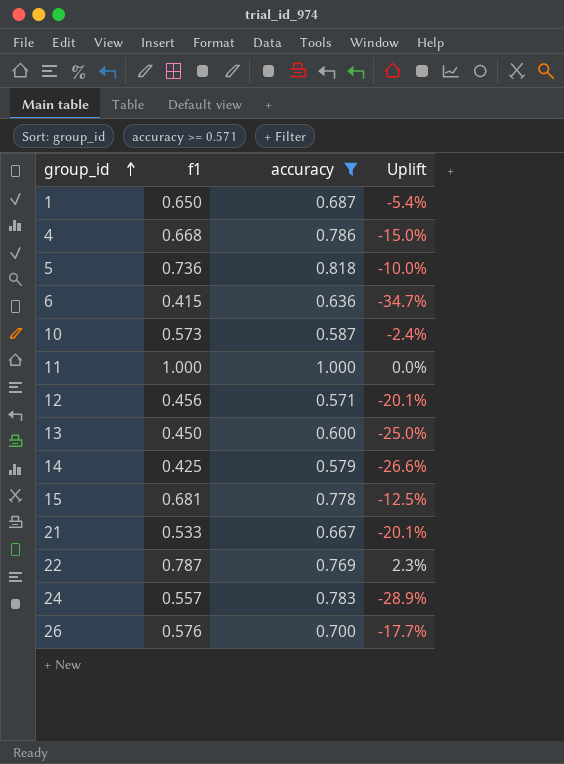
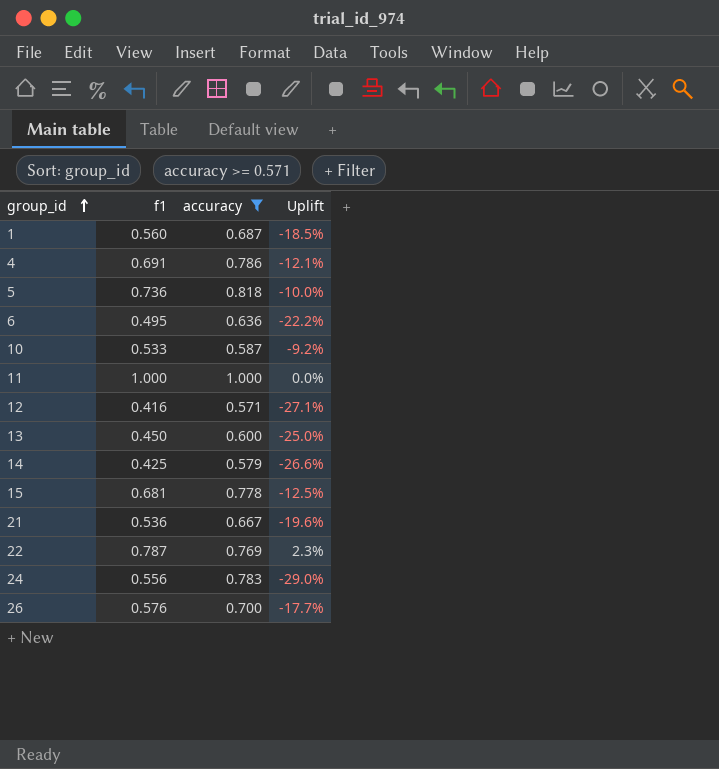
1 | f1: 0.650 -> 0.560
1 | Uplift: -5.4% -> -18.5%
4 | f1: 0.668 -> 0.691
4 | Uplift: -15.0% -> -12.1%
6 | f1: 0.415 -> 0.495
6 | Uplift: -34.7% -> -22.2%
10 | f1: 0.573 -> 0.533
10 | Uplift: -2.4% -> -9.2%
12 | f1: 0.456 -> 0.416
12 | Uplift: -20.1% -> -27.1%
21 | f1: 0.533 -> 0.536
21 | Uplift: -20.1% -> -19.6%
24 | f1: 0.557 -> 0.556
24 | Uplift: -28.9% -> -29.0%

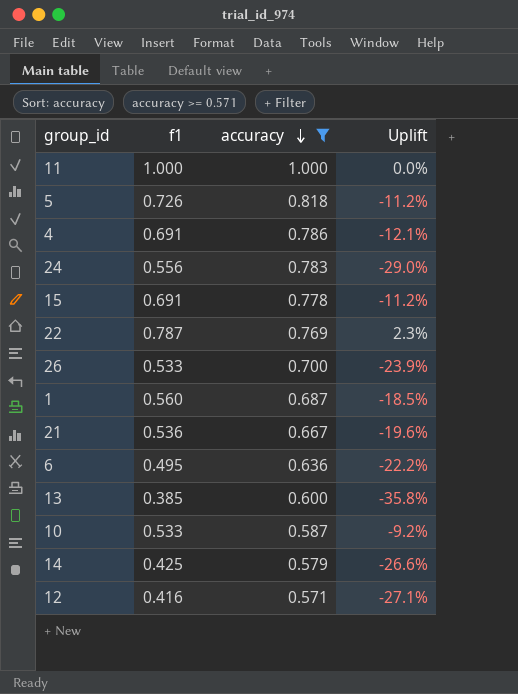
row order: group_id ascending -> accuracy descending
5 | f1: 0.736 -> 0.726
5 | Uplift: -10.0% -> -11.2%
15 | f1: 0.681 -> 0.691
15 | Uplift: -12.5% -> -11.2%
26 | f1: 0.576 -> 0.533
26 | Uplift: -17.7% -> -23.9%
13 | f1: 0.450 -> 0.385
13 | Uplift: -25.0% -> -35.8%

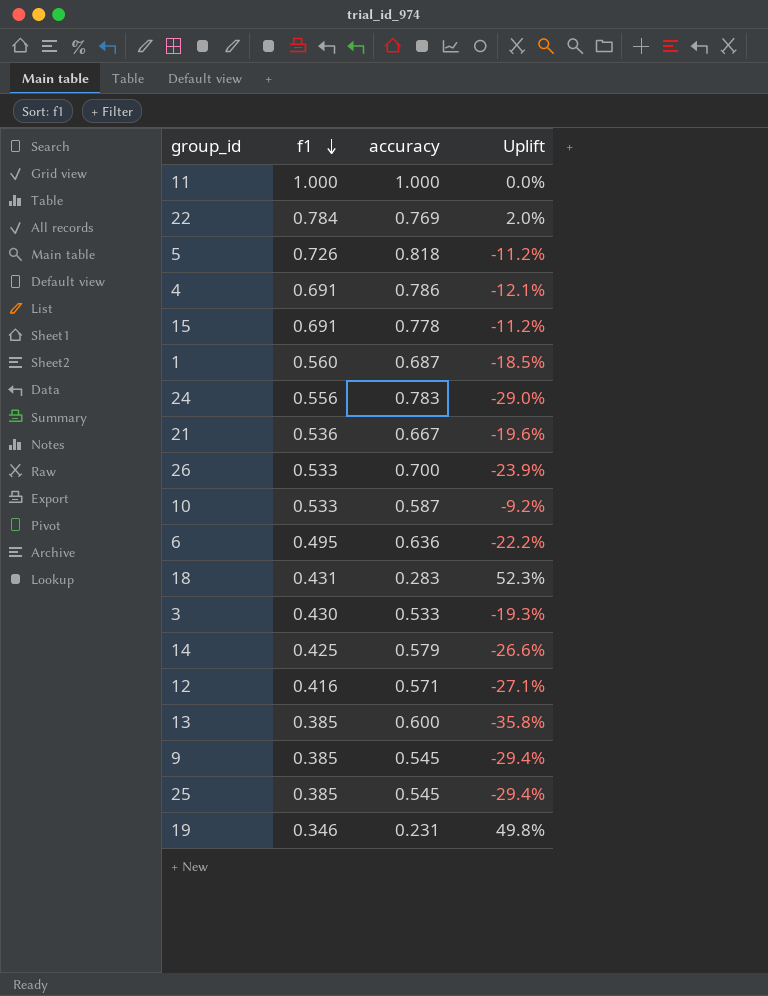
filter: accuracy >= 0.571 -> none
row order: accuracy descending -> f1 descending
22 | f1: 0.787 -> 0.784
22 | Uplift: 2.3% -> 2.0%

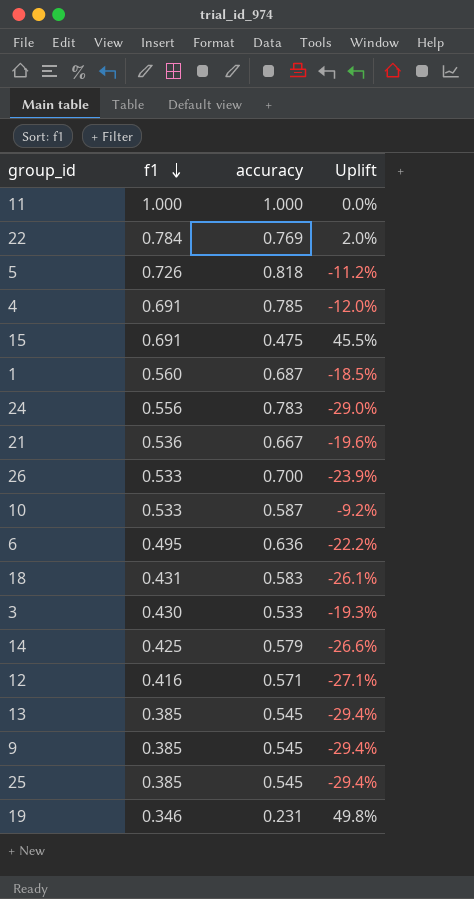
4 | accuracy: 0.786 -> 0.785
4 | Uplift: -12.1% -> -12.0%
15 | accuracy: 0.778 -> 0.475
15 | Uplift: -11.2% -> 45.5%
18 | accuracy: 0.283 -> 0.583
18 | Uplift: 52.3% -> -26.1%
13 | accuracy: 0.600 -> 0.545
13 | Uplift: -35.8% -> -29.4%

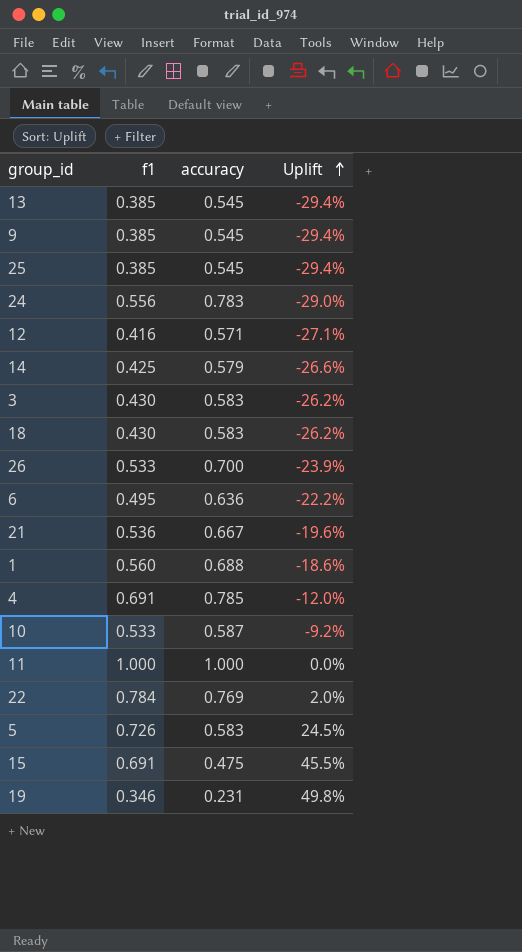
row order: f1 descending -> Uplift ascending
3 | accuracy: 0.533 -> 0.583
3 | Uplift: -19.3% -> -26.2%
18 | f1: 0.431 -> 0.430
18 | Uplift: -26.1% -> -26.2%
1 | accuracy: 0.687 -> 0.688
1 | Uplift: -18.5% -> -18.6%
5 | accuracy: 0.818 -> 0.583
5 | Uplift: -11.2% -> 24.5%

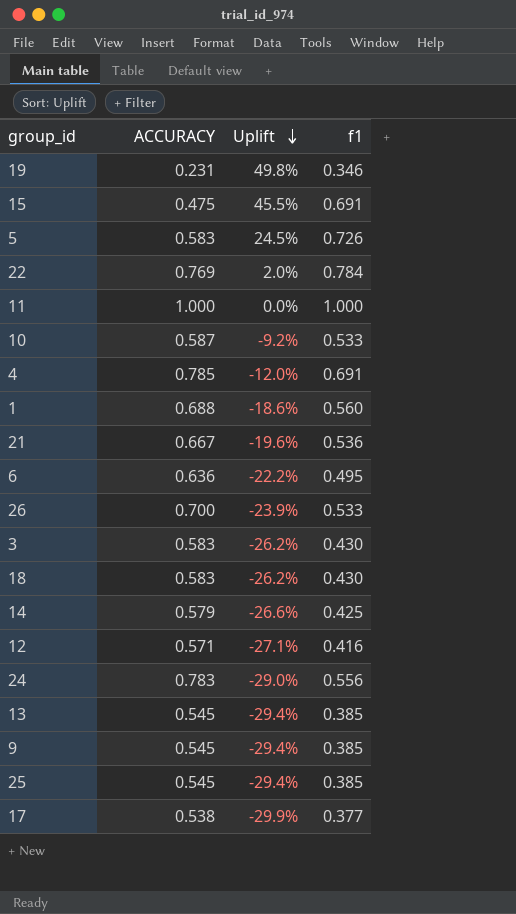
row order: Uplift ascending -> Uplift descending
column name: accuracy -> ACCURACY
column f1 | position: 2 -> 4
row 17: none -> 0.538 | -29.9% | 0.377

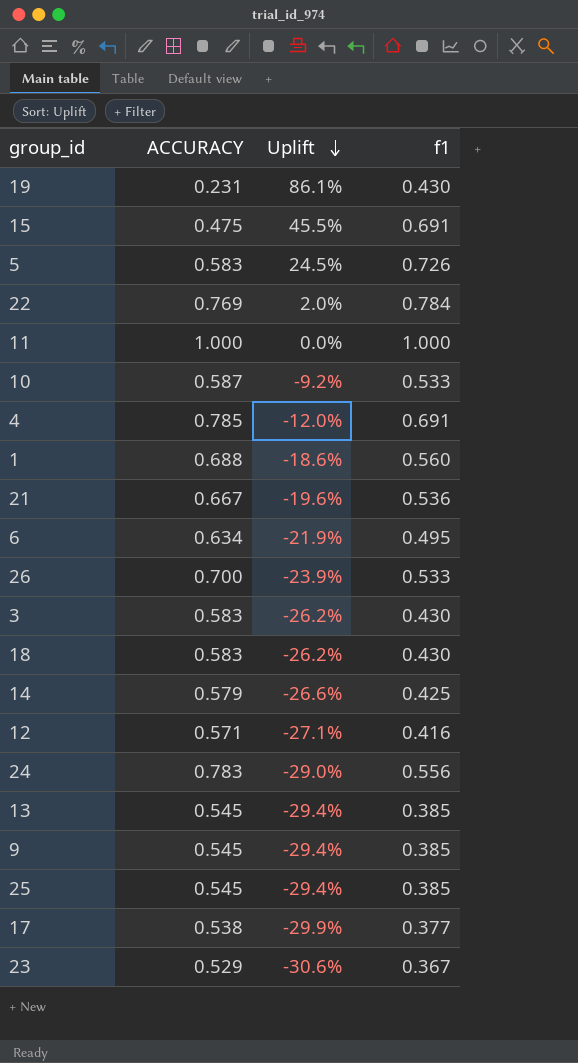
19 | Uplift: 49.8% -> 86.1%
19 | f1: 0.346 -> 0.430
6 | ACCURACY: 0.636 -> 0.634
6 | Uplift: -22.2% -> -21.9%
row 23: none -> 0.529 | -30.6% | 0.367

